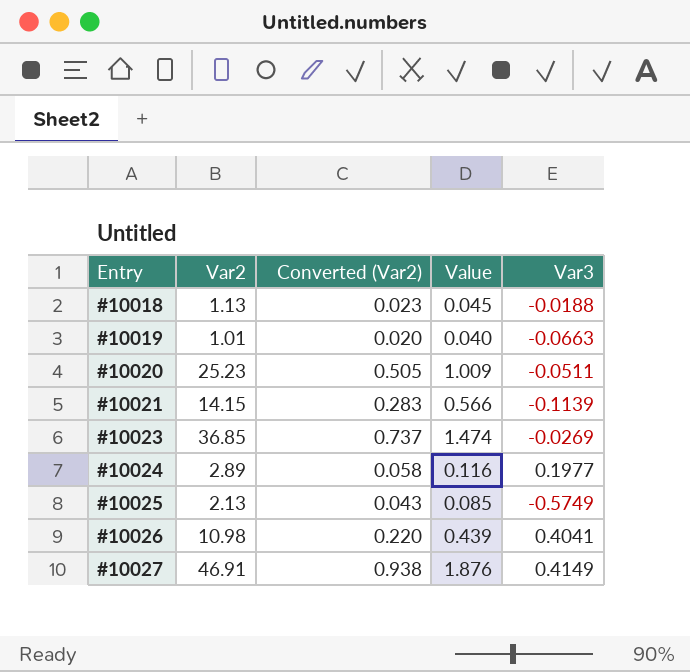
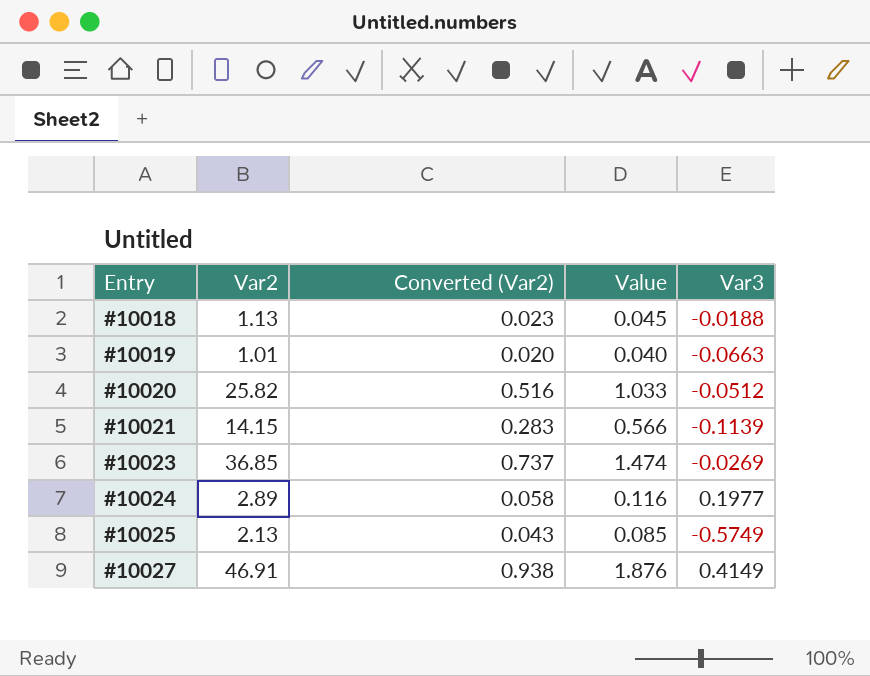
row #10026: 10.98 | 0.220 | 0.439 | 0.4041 -> none
#10020 | Var2: 25.23 -> 25.82
#10020 | Converted (Var2): 0.505 -> 0.516
#10020 | Value: 1.009 -> 1.033
#10020 | Var3: -0.0511 -> -0.0512

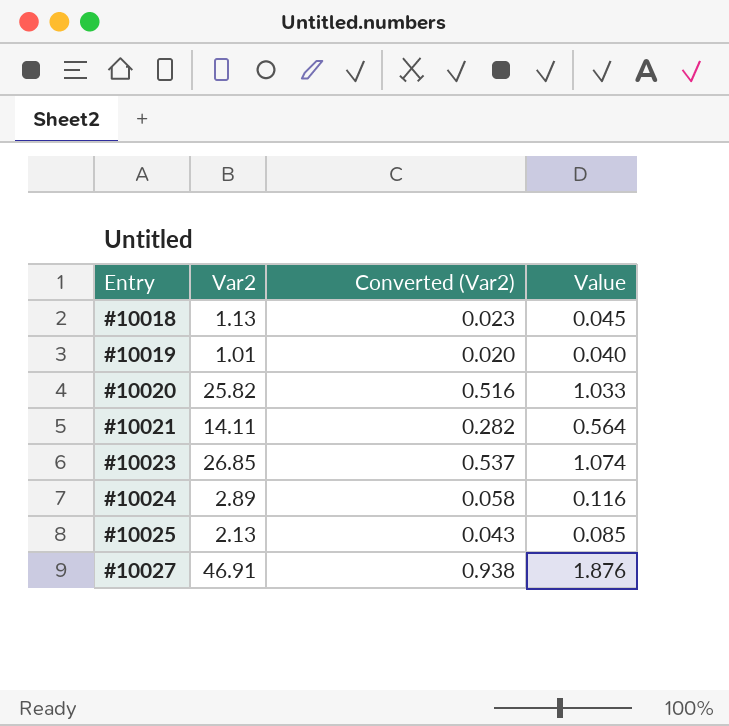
column Var3 | position: 5 -> none
#10021 | Var2: 14.15 -> 14.11
#10021 | Converted (Var2): 0.283 -> 0.282
#10021 | Value: 0.566 -> 0.564
#10023 | Var2: 36.85 -> 26.85
#10023 | Converted (Var2): 0.737 -> 0.537
#10023 | Value: 1.474 -> 1.074

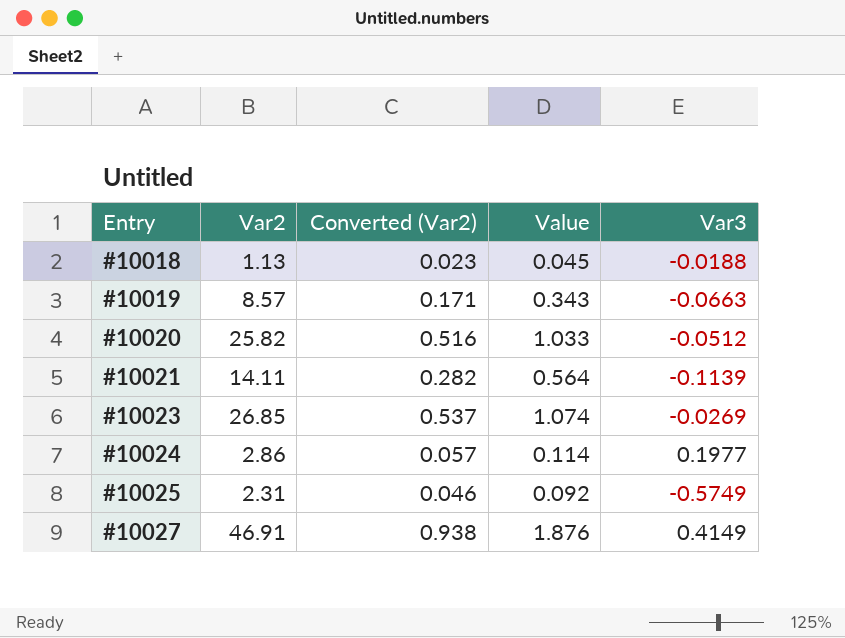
column Var3 | position: none -> 5
#10019 | Var2: 1.01 -> 8.57
#10019 | Converted (Var2): 0.020 -> 0.171
#10019 | Value: 0.040 -> 0.343
#10024 | Var2: 2.89 -> 2.86
#10024 | Converted (Var2): 0.058 -> 0.057
#10024 | Value: 0.116 -> 0.114
#10025 | Var2: 2.13 -> 2.31
#10025 | Converted (Var2): 0.043 -> 0.046
#10025 | Value: 0.085 -> 0.092

